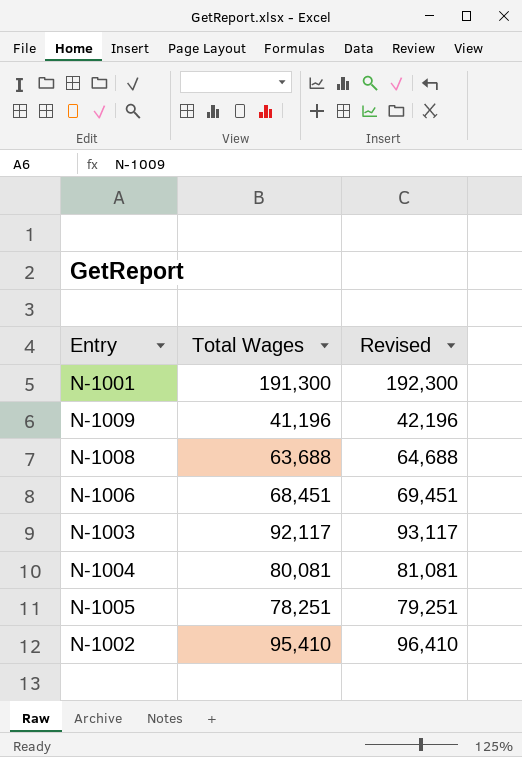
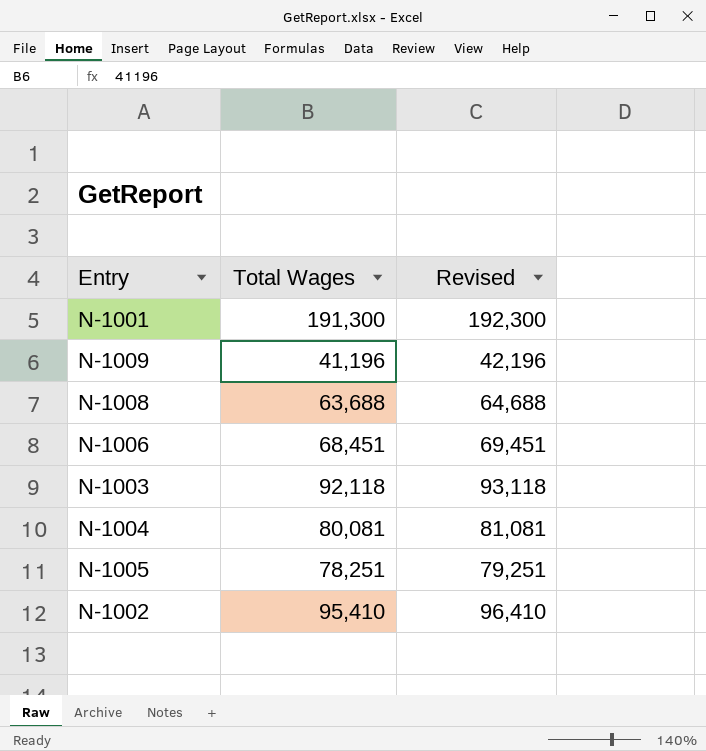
N-1003 | Total Wages: 92,117 -> 92,118
N-1003 | Revised: 93,117 -> 93,118

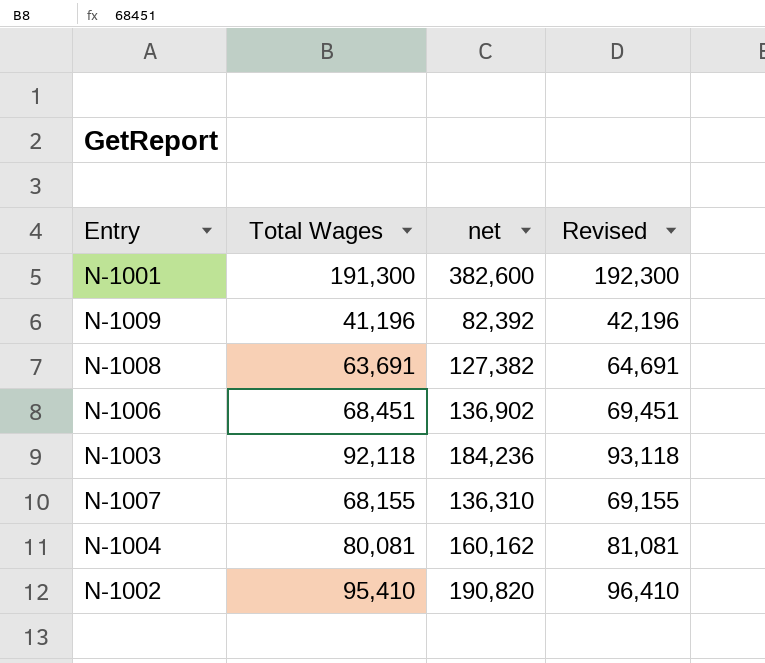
column net | formula: none -> [Total Wages] * 2
row N-1005: 78,251 | 79,251 -> none
N-1008 | Total Wages: 63,688 -> 63,691
N-1008 | Revised: 64,688 -> 64,691
row N-1007: none -> 68,155 | 136,310 | 69,155

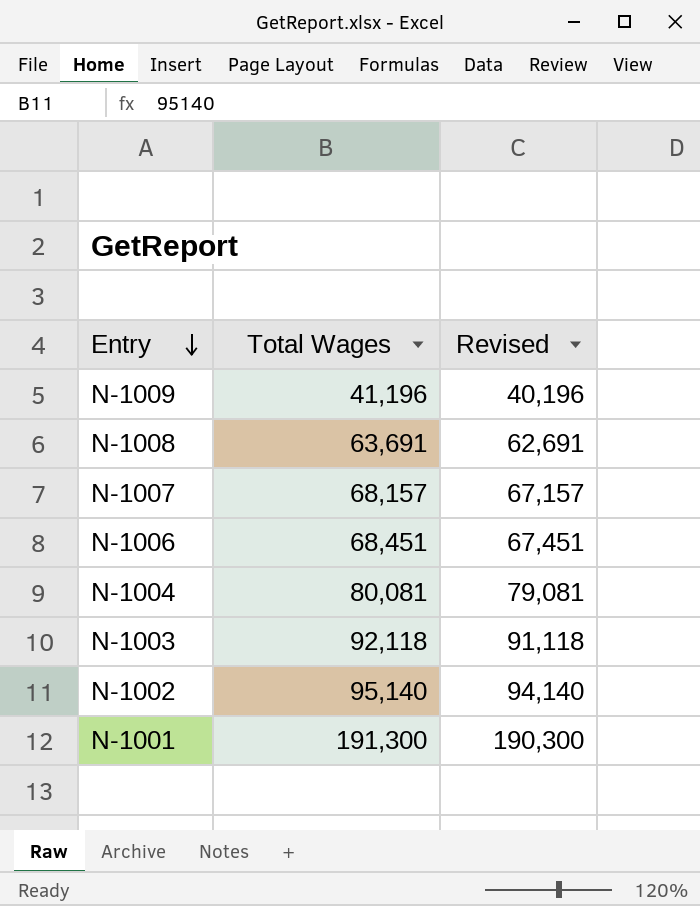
row order: none -> Entry descending
column net | formula: [Total Wages] * 2 -> none
column Revised | formula: [Total Wages] + 1000 -> [Total Wages] - 1000
N-1007 | Total Wages: 68,155 -> 68,157
N-1002 | Total Wages: 95,410 -> 95,140

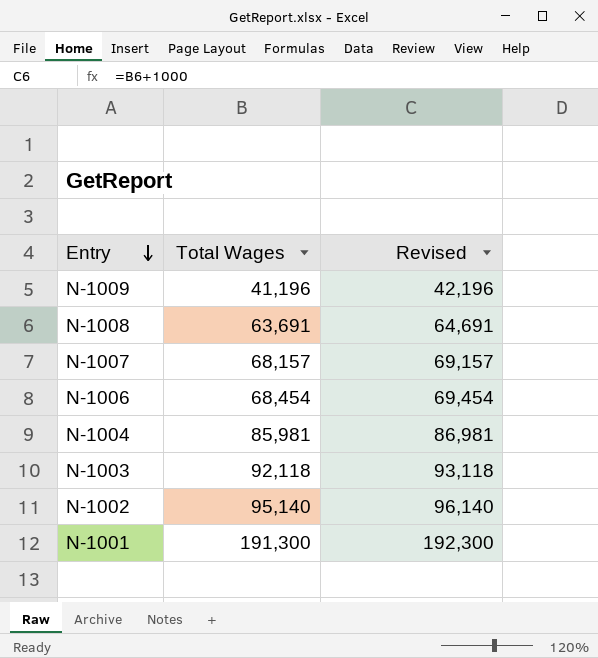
column Revised | formula: [Total Wages] - 1000 -> [Total Wages] + 1000
N-1006 | Total Wages: 68,451 -> 68,454
N-1004 | Total Wages: 80,081 -> 85,981

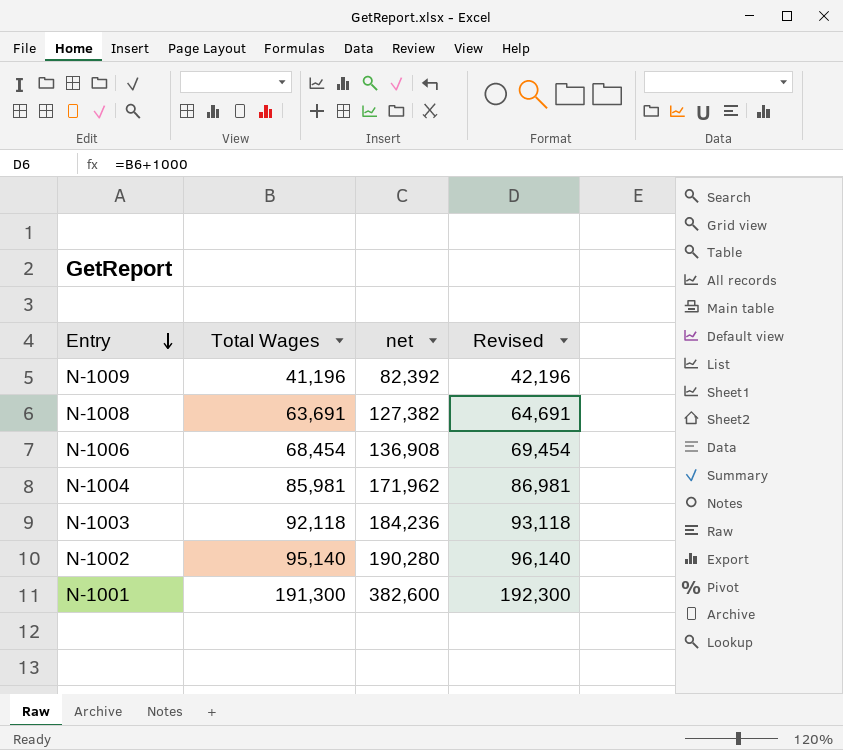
column net | formula: none -> [Total Wages] * 2
row N-1007: 68,157 | 69,157 -> none

